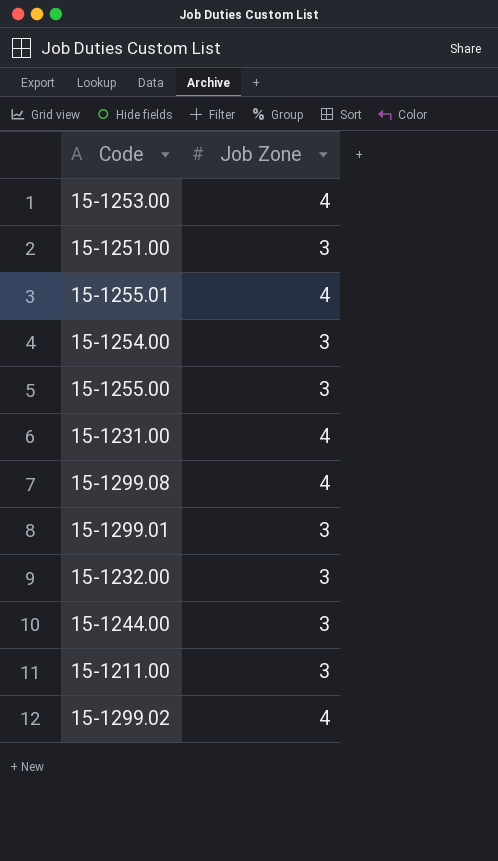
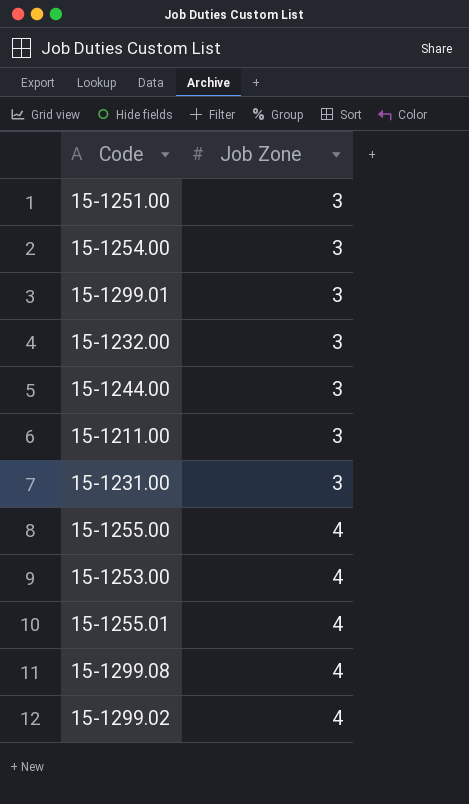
row order: none -> Job Zone ascending
15-1231.00 | Job Zone: 4 -> 3
15-1255.00 | Job Zone: 3 -> 4

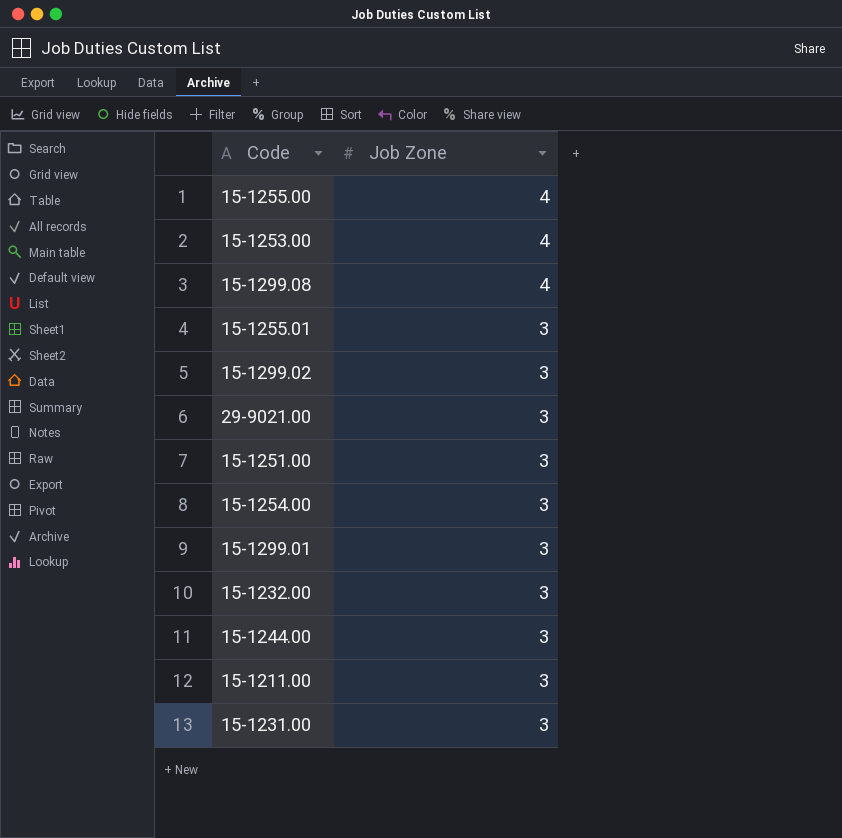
row order: Job Zone ascending -> Job Zone descending
15-1255.01 | Job Zone: 4 -> 3
15-1299.02 | Job Zone: 4 -> 3
row 29-9021.00: none -> 3

